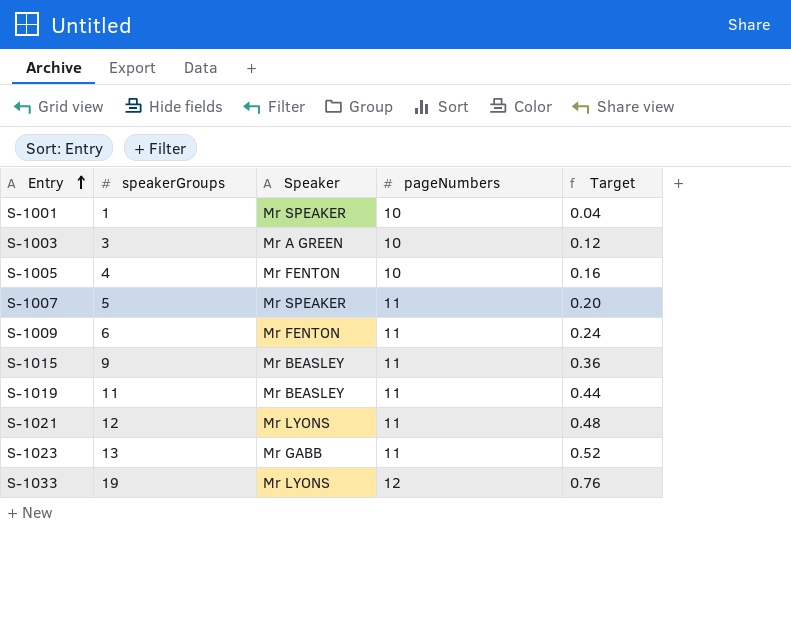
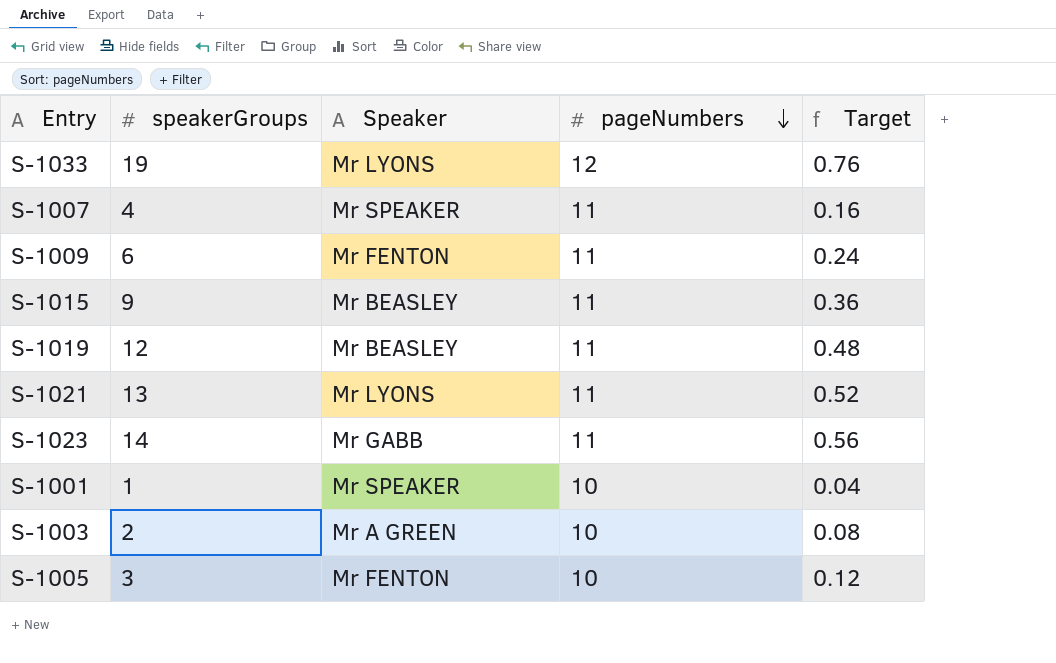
row order: Entry ascending -> pageNumbers descending
S-1007 | speakerGroups: 5 -> 4
S-1007 | Target: 0.20 -> 0.16
S-1019 | speakerGroups: 11 -> 12
S-1019 | Target: 0.44 -> 0.48
S-1021 | speakerGroups: 12 -> 13
S-1021 | Target: 0.48 -> 0.52
S-1023 | speakerGroups: 13 -> 14
S-1023 | Target: 0.52 -> 0.56
S-1003 | speakerGroups: 3 -> 2
S-1003 | Target: 0.12 -> 0.08
S-1005 | speakerGroups: 4 -> 3
S-1005 | Target: 0.16 -> 0.12

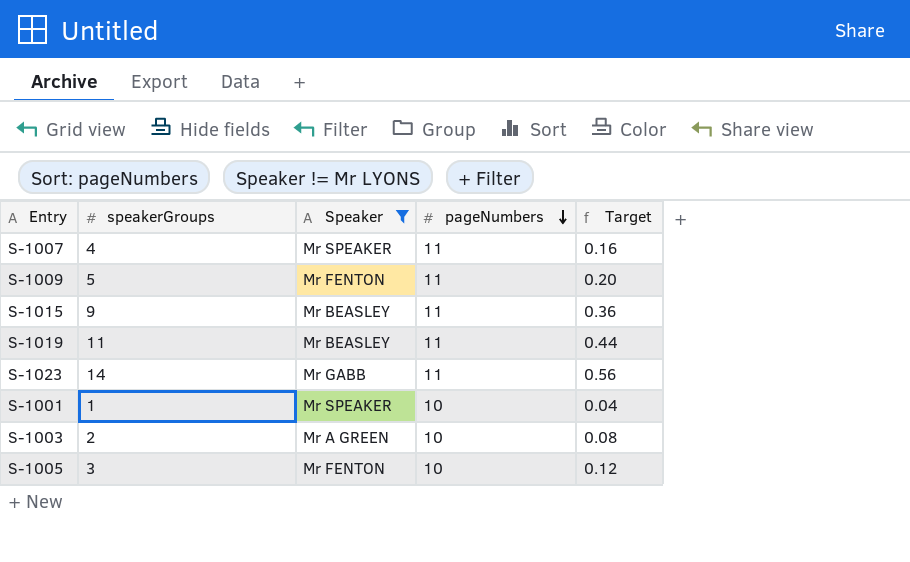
filter: none -> Speaker != Mr LYONS
S-1009 | speakerGroups: 6 -> 5
S-1009 | Target: 0.24 -> 0.20
S-1019 | speakerGroups: 12 -> 11
S-1019 | Target: 0.48 -> 0.44

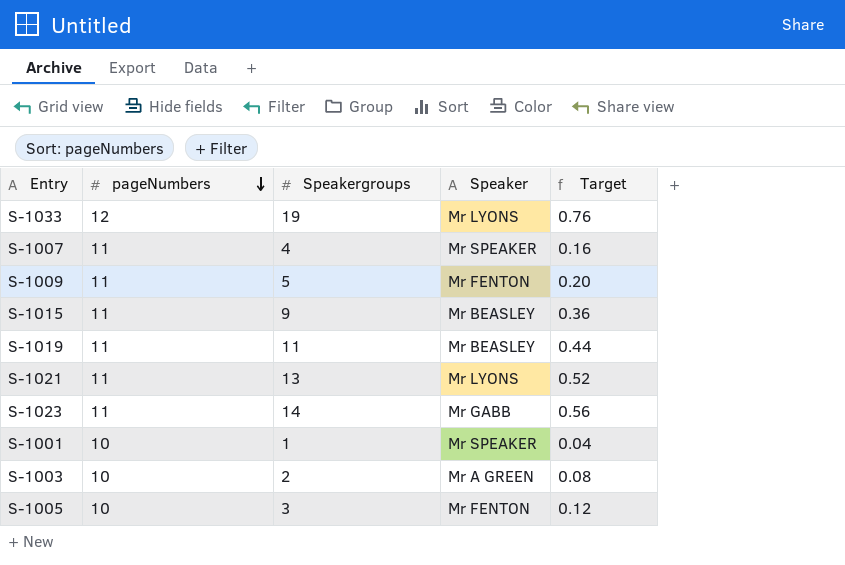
filter: Speaker != Mr LYONS -> none
column pageNumbers | position: 4 -> 2
column name: speakerGroups -> Speakergroups

